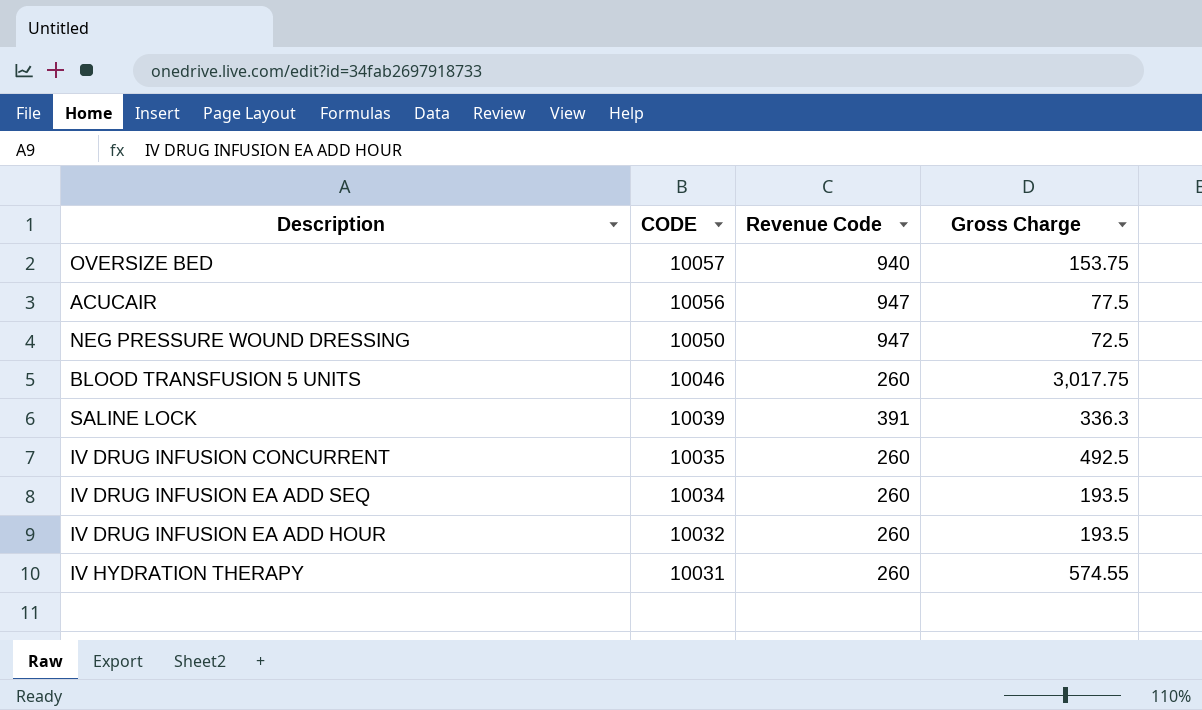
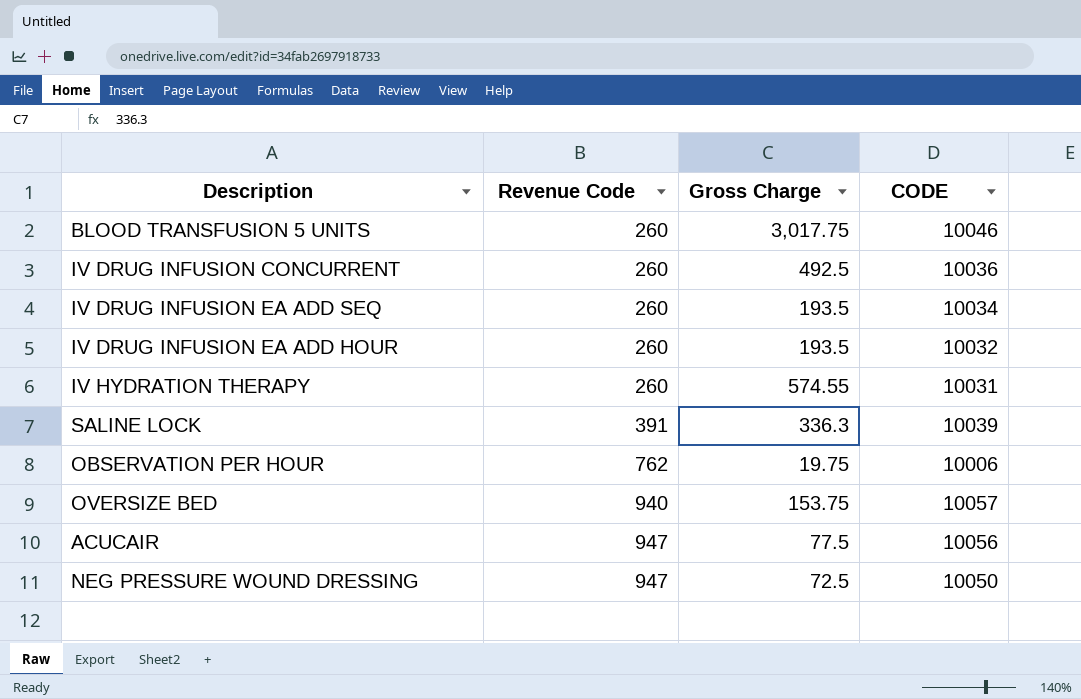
row order: CODE descending -> Revenue Code ascending
column CODE | position: 2 -> 4
IV DRUG INFUSION CONCURRENT | CODE: 10035 -> 10036
row OBSERVATION PER HOUR: none -> 762 | 19.75 | 10006

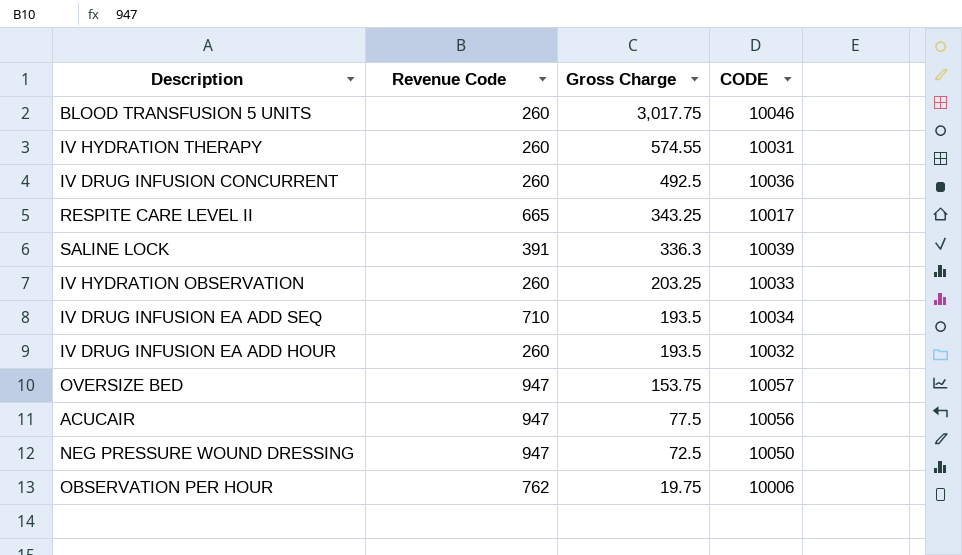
row order: Revenue Code ascending -> Gross Charge descending
row RESPITE CARE LEVEL II: none -> 665 | 343.25 | 10017
row IV HYDRATION OBSERVATION: none -> 260 | 203.25 | 10033
IV DRUG INFUSION EA ADD SEQ | Revenue Code: 260 -> 710
OVERSIZE BED | Revenue Code: 940 -> 947

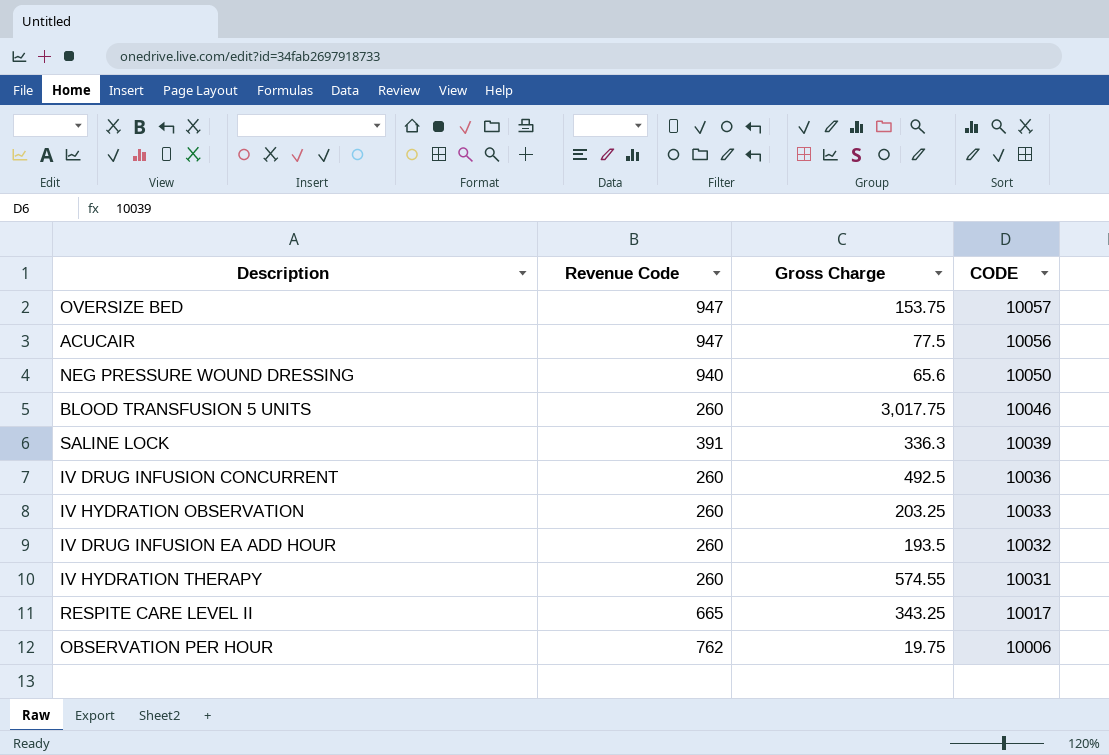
row order: Gross Charge descending -> CODE descending
row IV DRUG INFUSION EA ADD SEQ: 710 | 193.5 | 10034 -> none
NEG PRESSURE WOUND DRESSING | Revenue Code: 947 -> 940
NEG PRESSURE WOUND DRESSING | Gross Charge: 72.5 -> 65.6

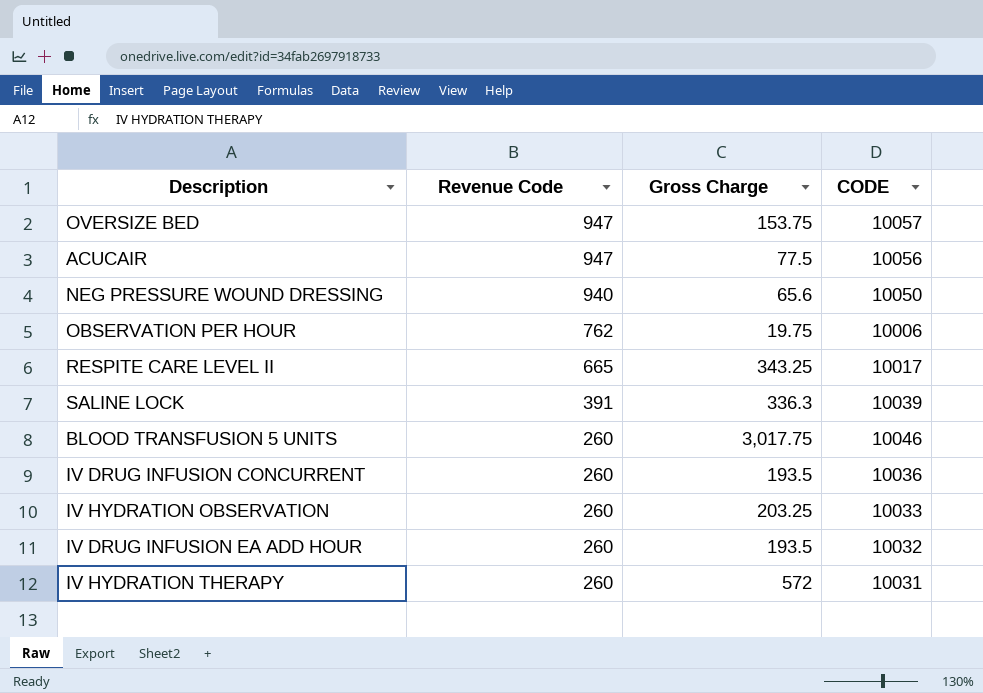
row order: CODE descending -> Revenue Code descending
IV DRUG INFUSION CONCURRENT | Gross Charge: 492.5 -> 193.5
IV HYDRATION THERAPY | Gross Charge: 574.55 -> 572

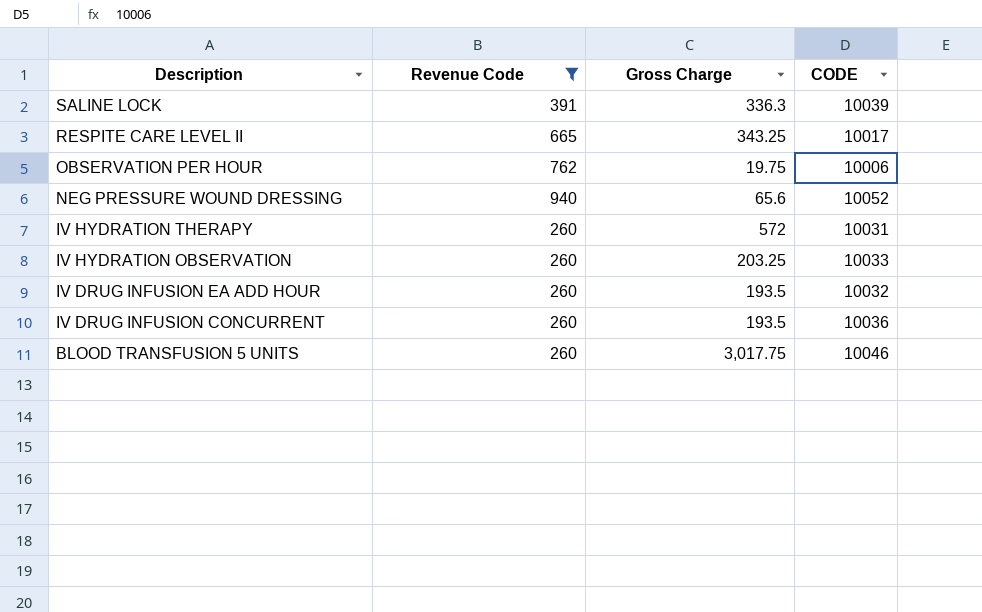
filter: none -> Revenue Code != 947
row order: Revenue Code descending -> Description descending
NEG PRESSURE WOUND DRESSING | CODE: 10050 -> 10052

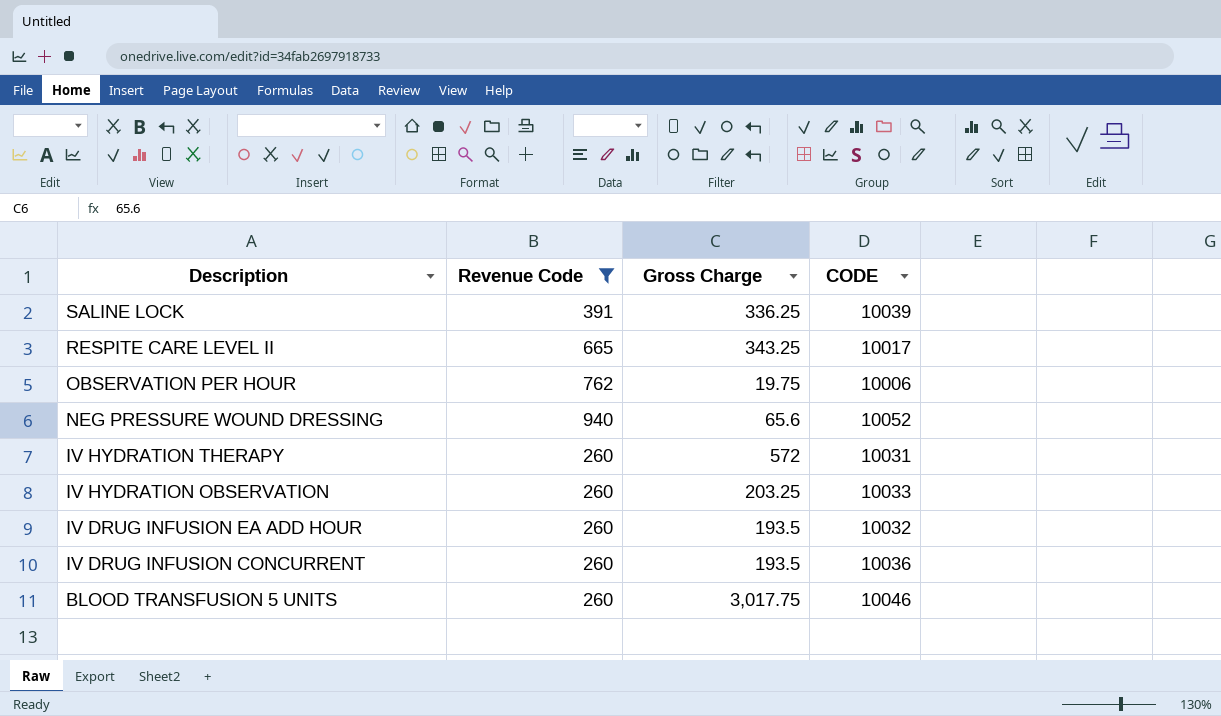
SALINE LOCK | Gross Charge: 336.3 -> 336.25

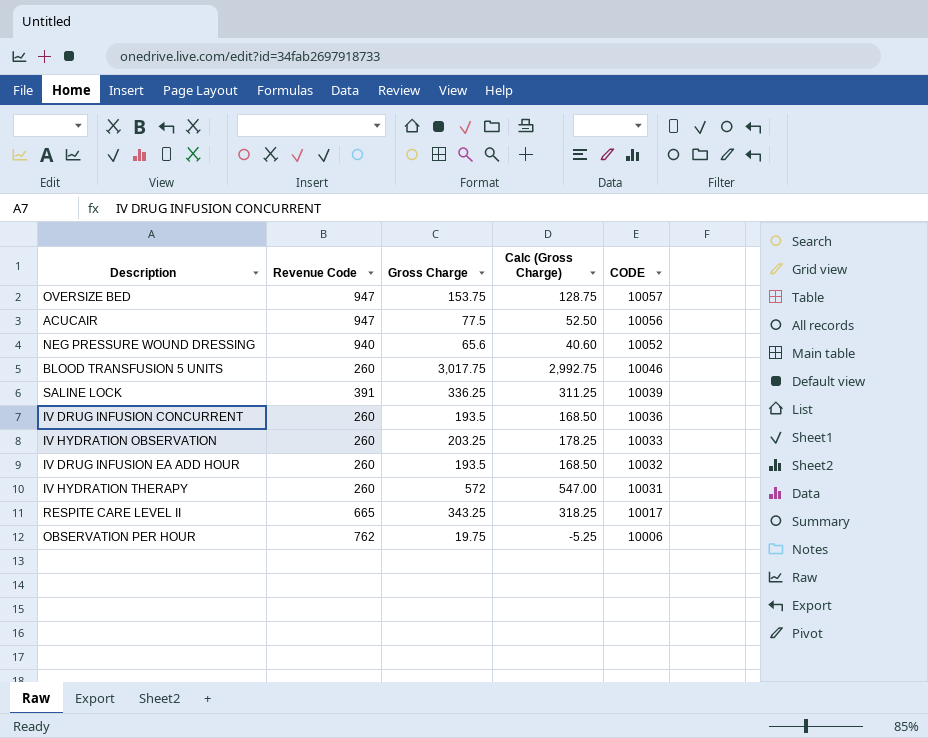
filter: Revenue Code != 947 -> none
row order: Description descending -> CODE descending
column Calc (Gross Charge) | formula: none -> [Gross Charge] - 25

